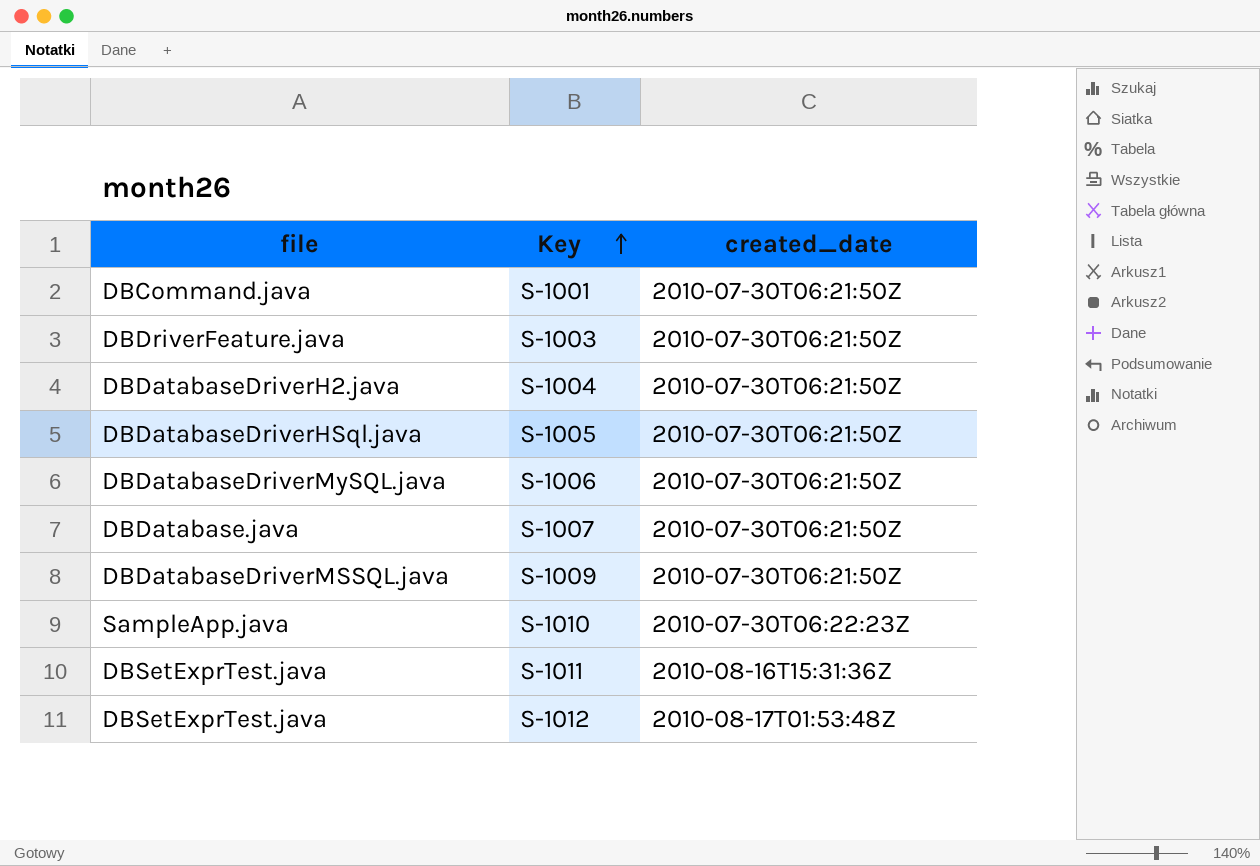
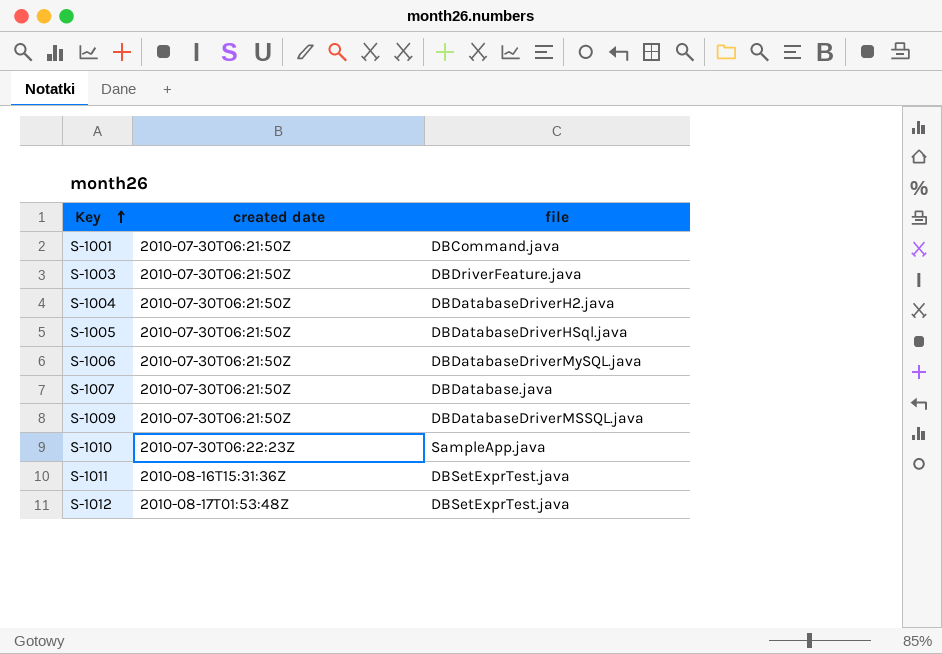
column name: created_date -> created date
column file | position: 1 -> 3

